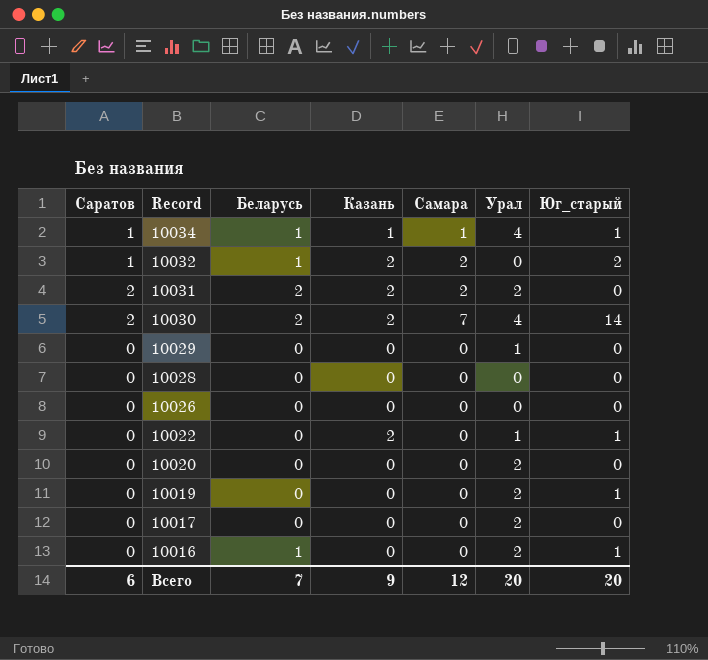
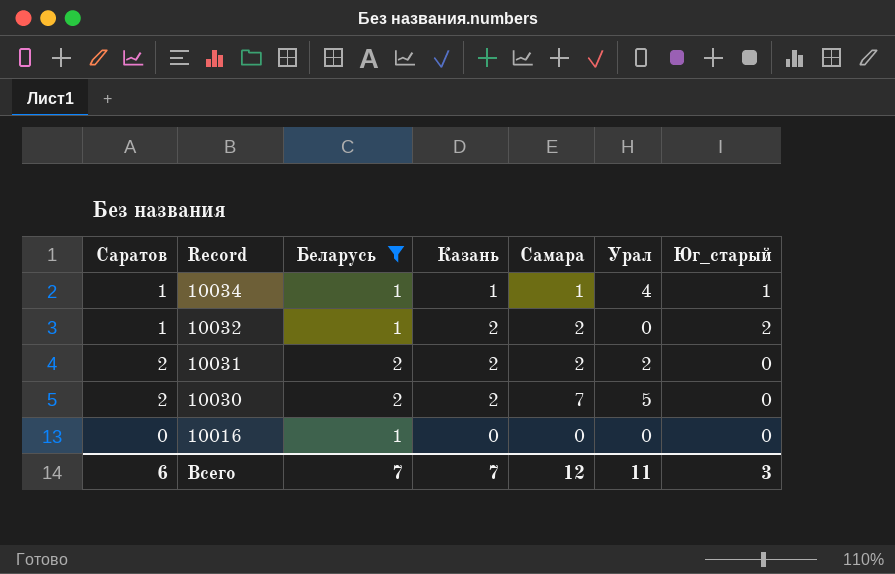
filter: none -> Беларусь != 0
10030 | Урал: 4 -> 5
10030 | Юг_старый: 14 -> 0
10016 | Урал: 2 -> 0
10016 | Юг_старый: 1 -> 0
Всего | Казань: 9 -> 7
Всего | Урал: 20 -> 11
Всего | Юг_старый: 20 -> 3

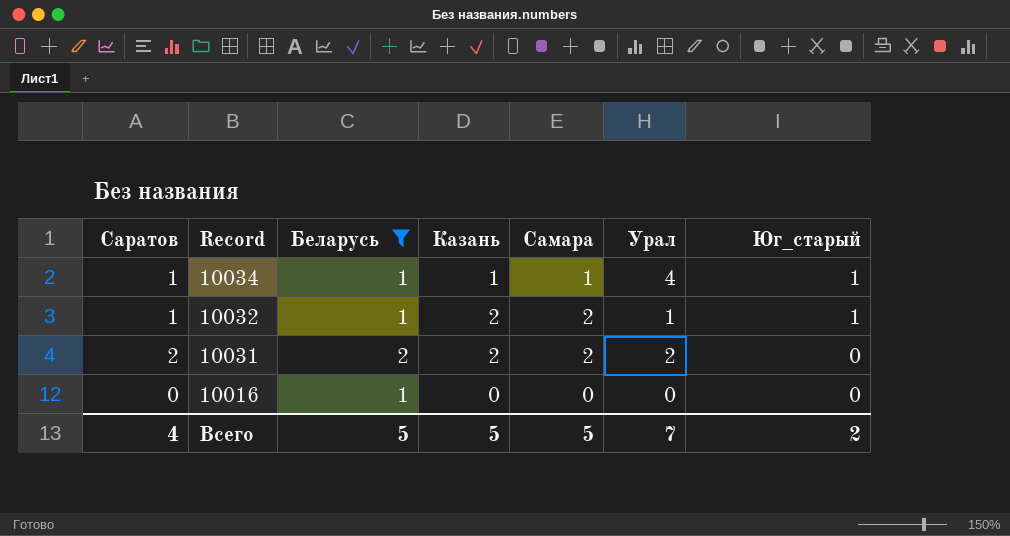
row 10030: 2 | 2 | 2 | 7 | 5 | 0 -> none
10032 | Урал: 0 -> 1
10032 | Юг_старый: 2 -> 1
Всего | Саратов: 6 -> 4
Всего | Беларусь: 7 -> 5
Всего | Казань: 7 -> 5
Всего | Самара: 12 -> 5
Всего | Урал: 11 -> 7
Всего | Юг_старый: 3 -> 2

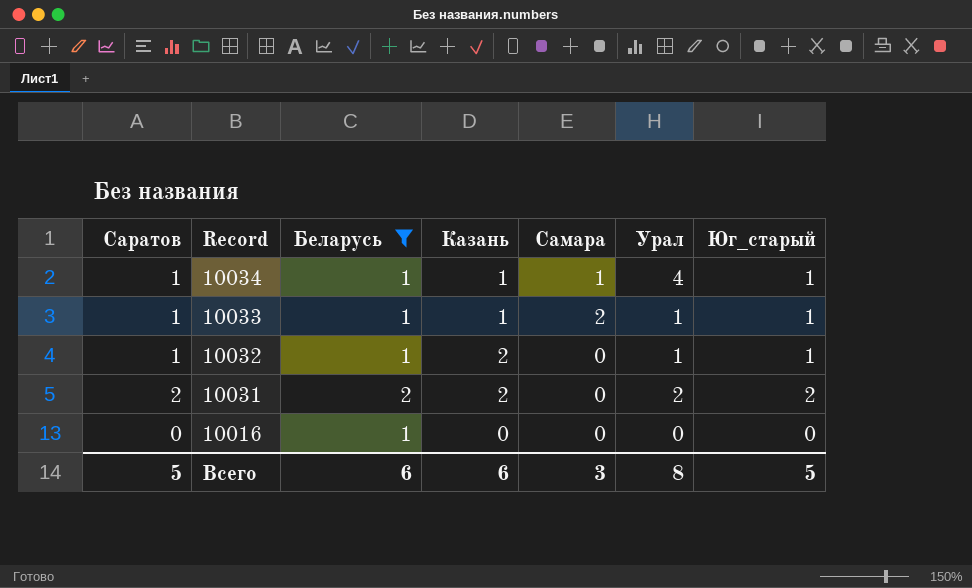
row 10033: none -> 1 | 1 | 1 | 2 | 1 | 1
10032 | Самара: 2 -> 0
10031 | Самара: 2 -> 0
10031 | Юг_старый: 0 -> 2
Всего | Саратов: 4 -> 5
Всего | Беларусь: 5 -> 6
Всего | Казань: 5 -> 6
Всего | Самара: 5 -> 3
Всего | Урал: 7 -> 8
Всего | Юг_старый: 2 -> 5

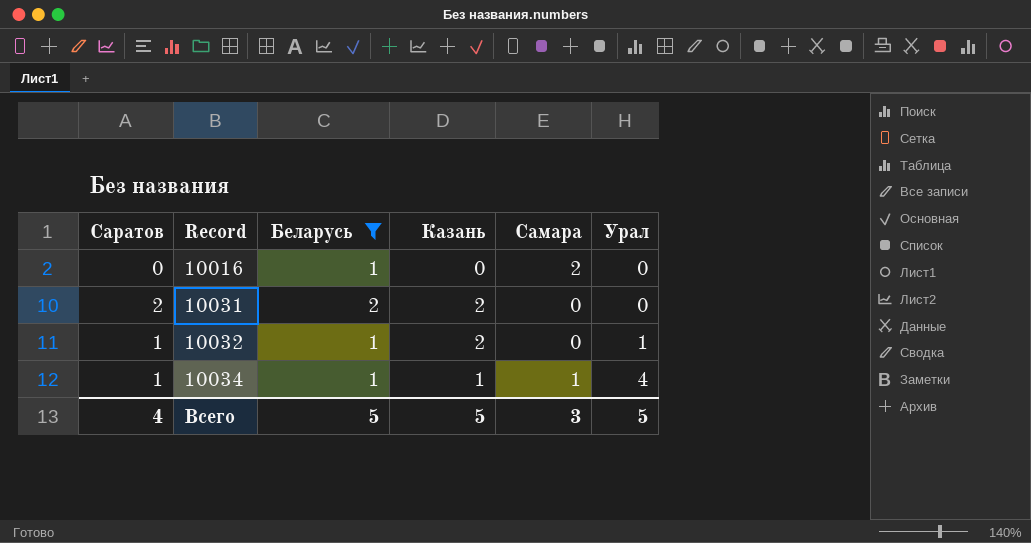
row order: Record descending -> Record ascending
column Юг_старый | position: 7 -> none
row 10033: 1 | 1 | 1 | 2 | 1 | 1 -> none
10016 | Самара: 0 -> 2
10031 | Урал: 2 -> 0
Всего | Саратов: 5 -> 4
Всего | Беларусь: 6 -> 5
Всего | Казань: 6 -> 5
Всего | Урал: 8 -> 5

